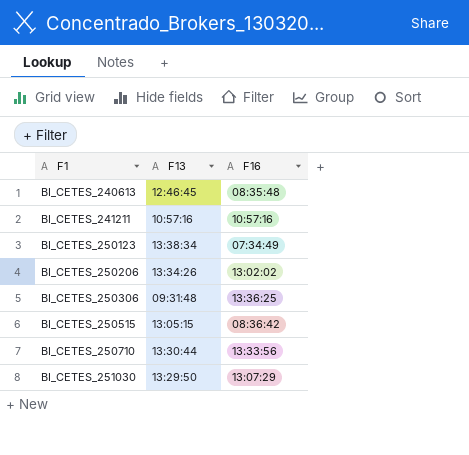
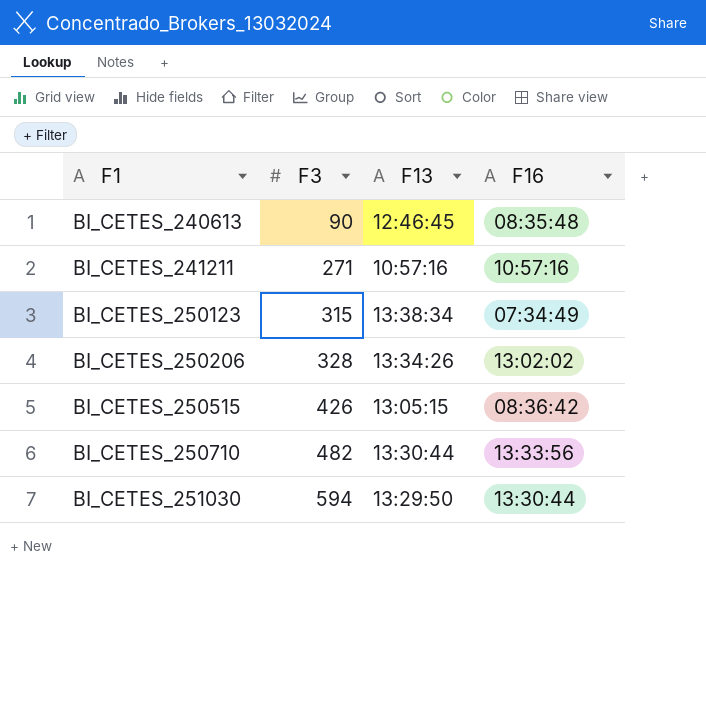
column F3 | position: none -> 2
row BI_CETES_250306: 09:31:48 | 13:36:25 -> none
BI_CETES_251030 | F16: 13:07:29 -> 13:30:44

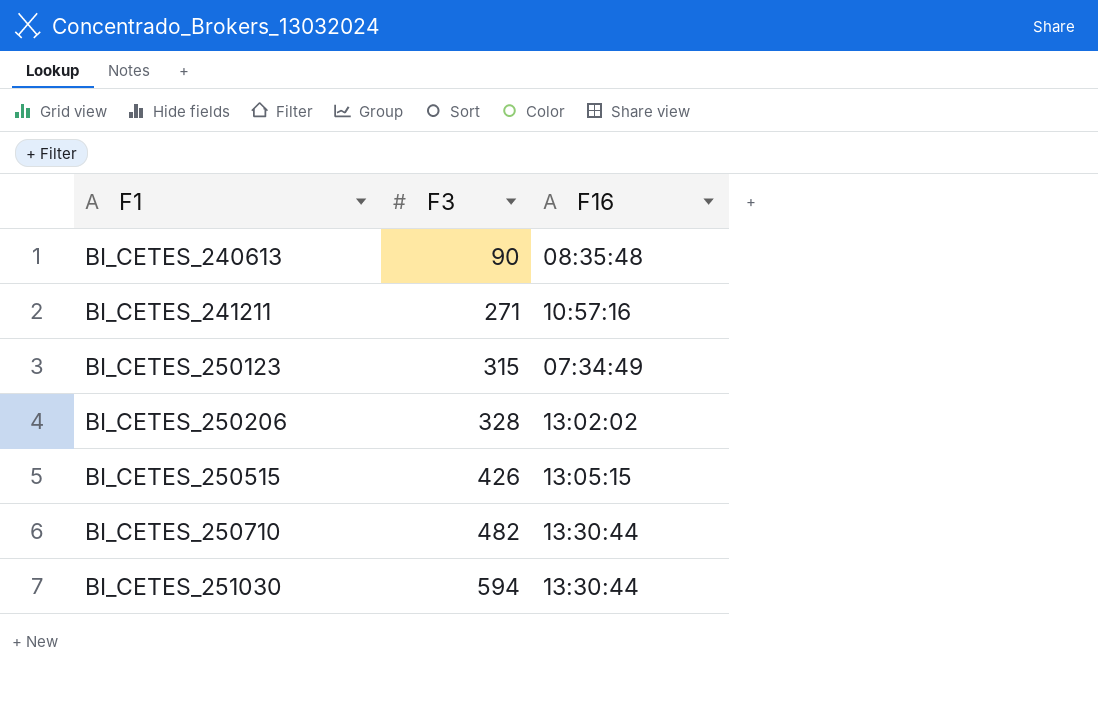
column F13 | position: 3 -> none
BI_CETES_250515 | F16: 08:36:42 -> 13:05:15
BI_CETES_250710 | F16: 13:33:56 -> 13:30:44

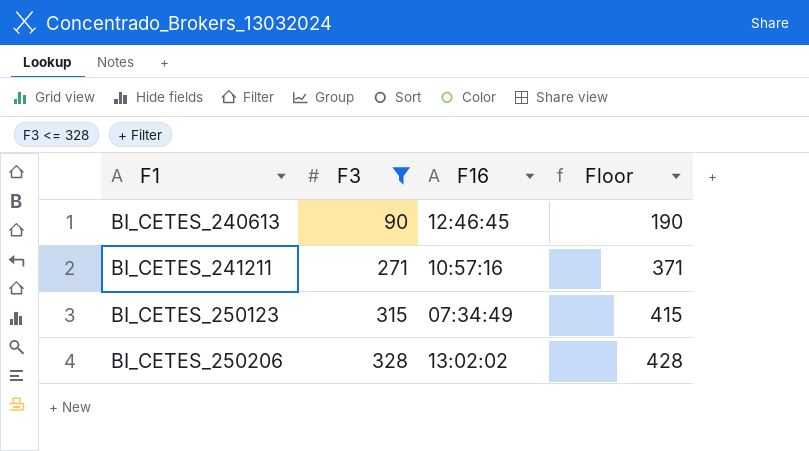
filter: none -> F3 <= 328
column Floor | formula: none -> [F3] + 100
BI_CETES_240613 | F16: 08:35:48 -> 12:46:45

